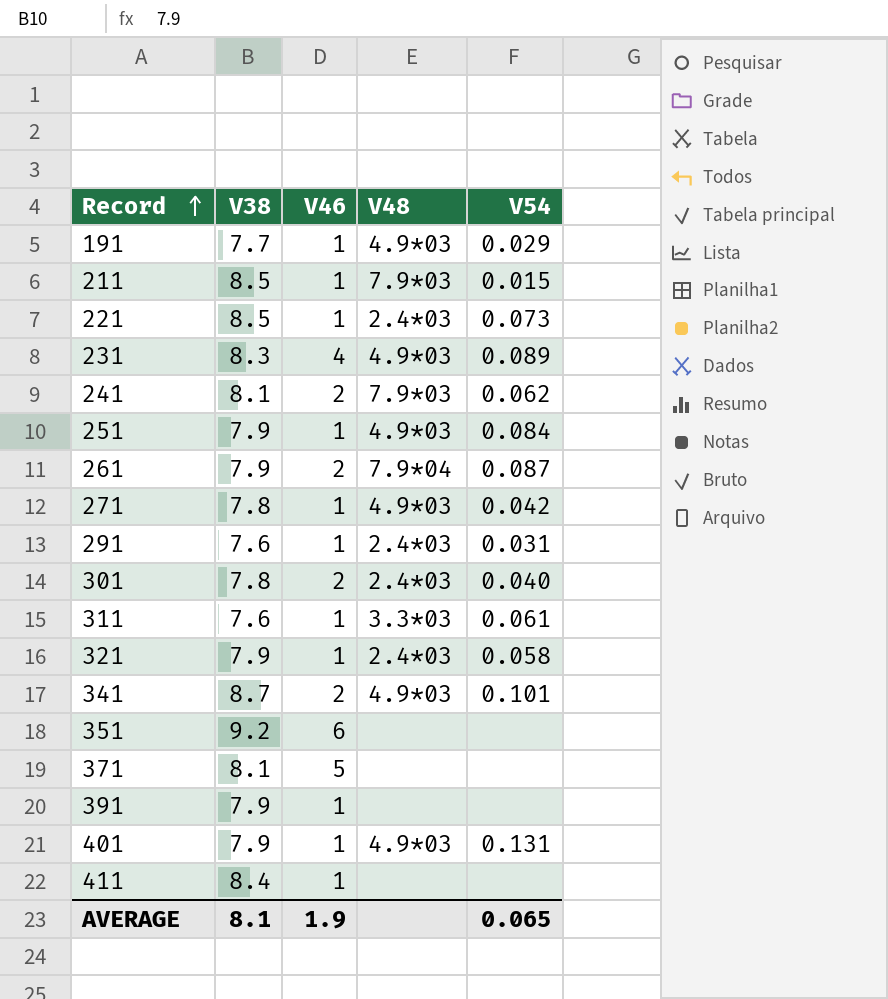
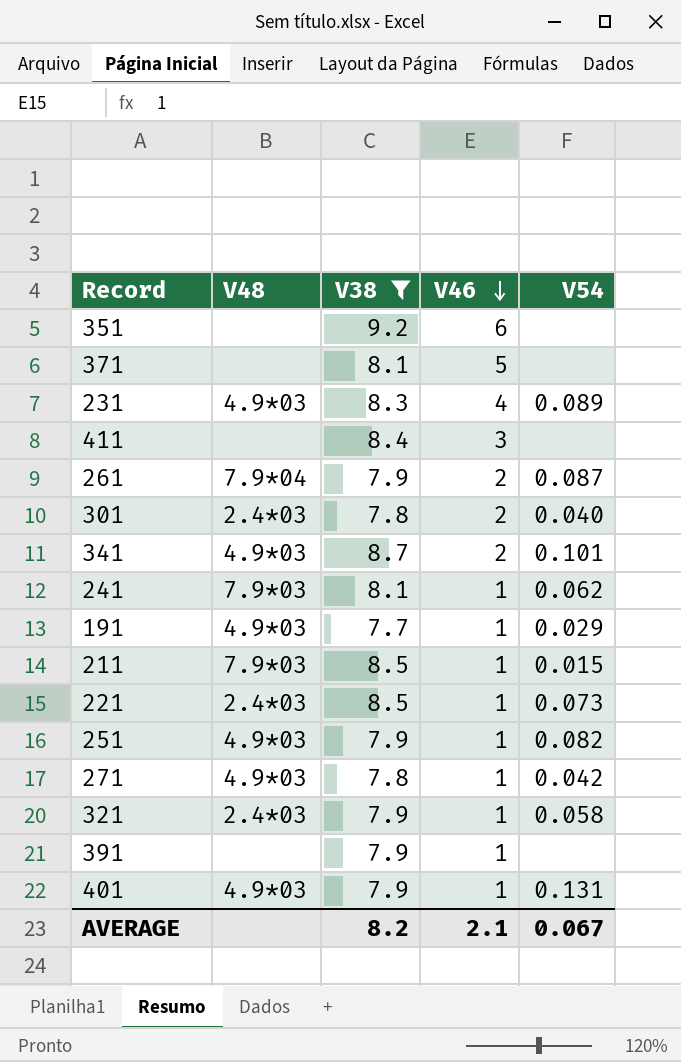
filter: none -> V38 != 7.6
row order: Record ascending -> V46 descending
column V48 | position: 4 -> 2
411 | V46: 1 -> 3
241 | V46: 2 -> 1
251 | V54: 0.084 -> 0.082
AVERAGE | V38: 8.1 -> 8.2
AVERAGE | V46: 1.9 -> 2.1
AVERAGE | V54: 0.065 -> 0.067

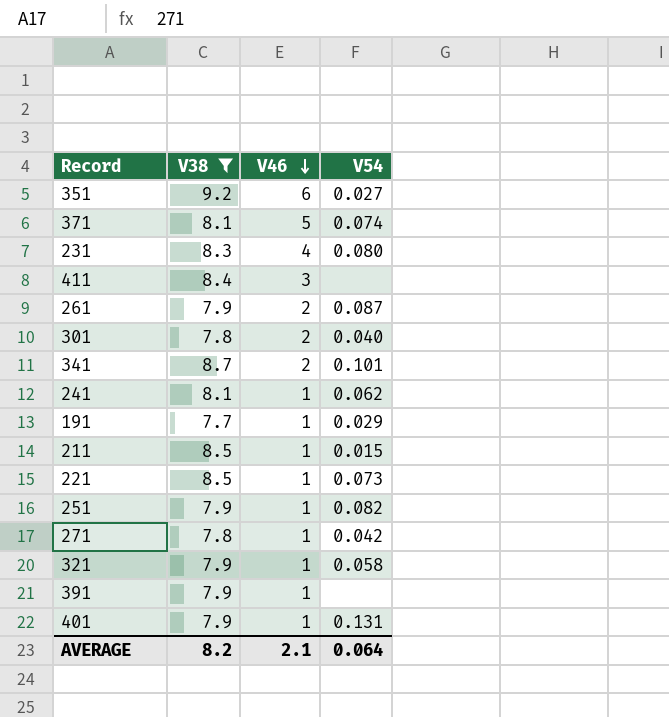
column V48 | position: 2 -> none
351 | V54: none -> 0.027
371 | V54: none -> 0.074
231 | V54: 0.089 -> 0.080
AVERAGE | V54: 0.067 -> 0.064

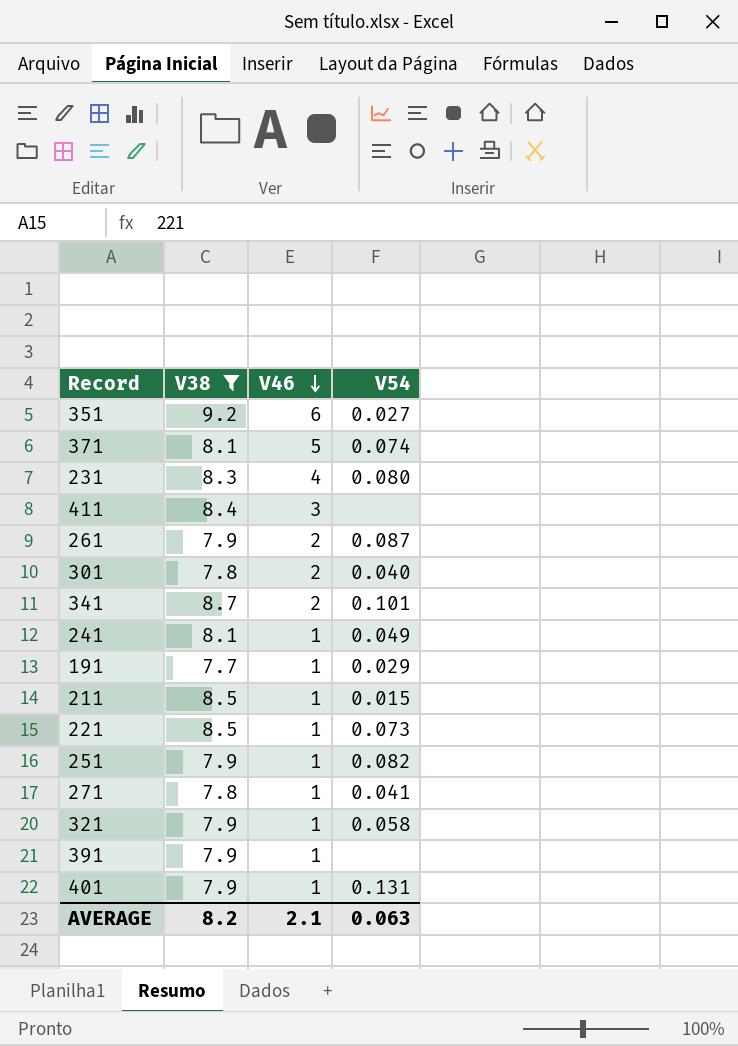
241 | V54: 0.062 -> 0.049
271 | V54: 0.042 -> 0.041
AVERAGE | V54: 0.064 -> 0.063

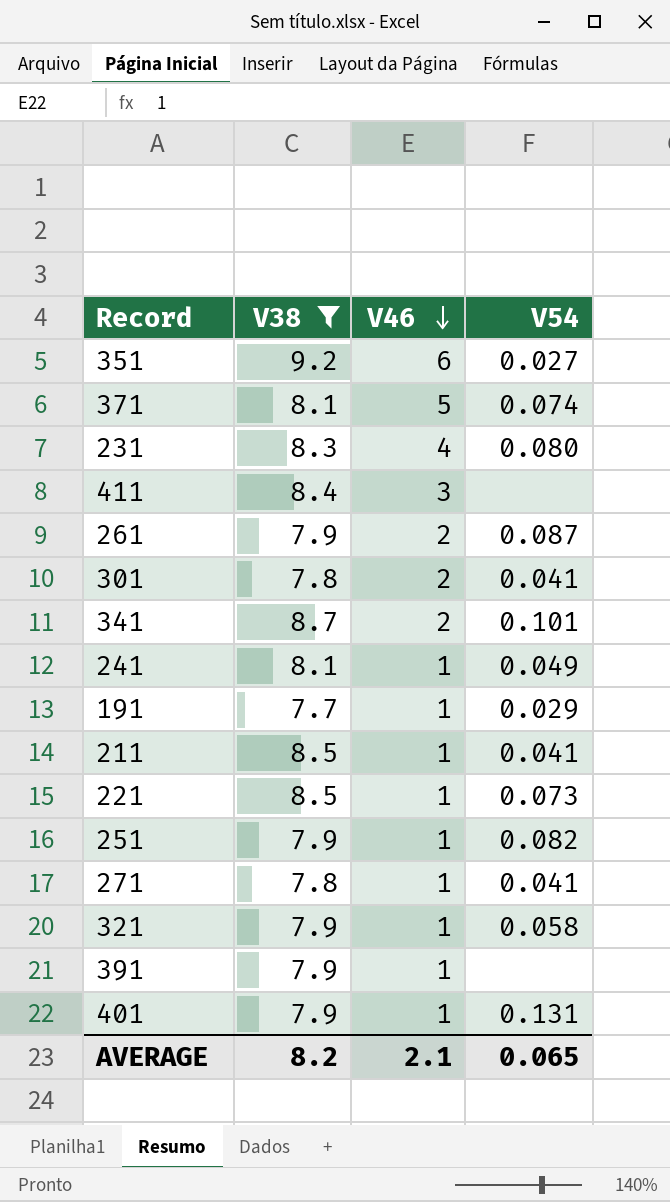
301 | V54: 0.040 -> 0.041
211 | V54: 0.015 -> 0.041
AVERAGE | V54: 0.063 -> 0.065

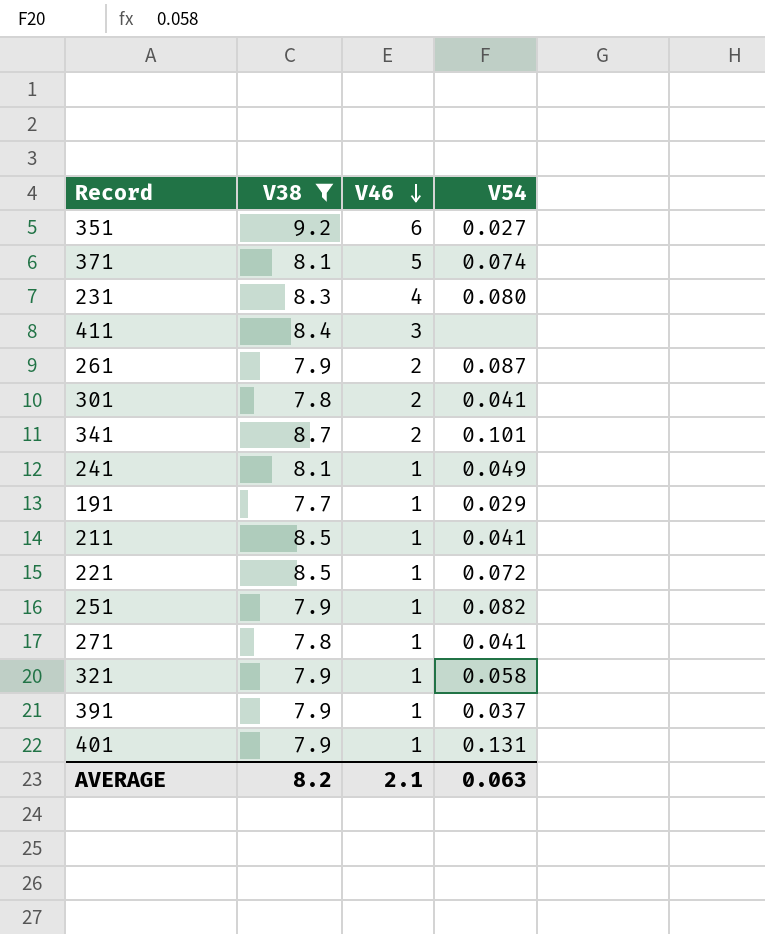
221 | V54: 0.073 -> 0.072
391 | V54: none -> 0.037
AVERAGE | V54: 0.065 -> 0.063

